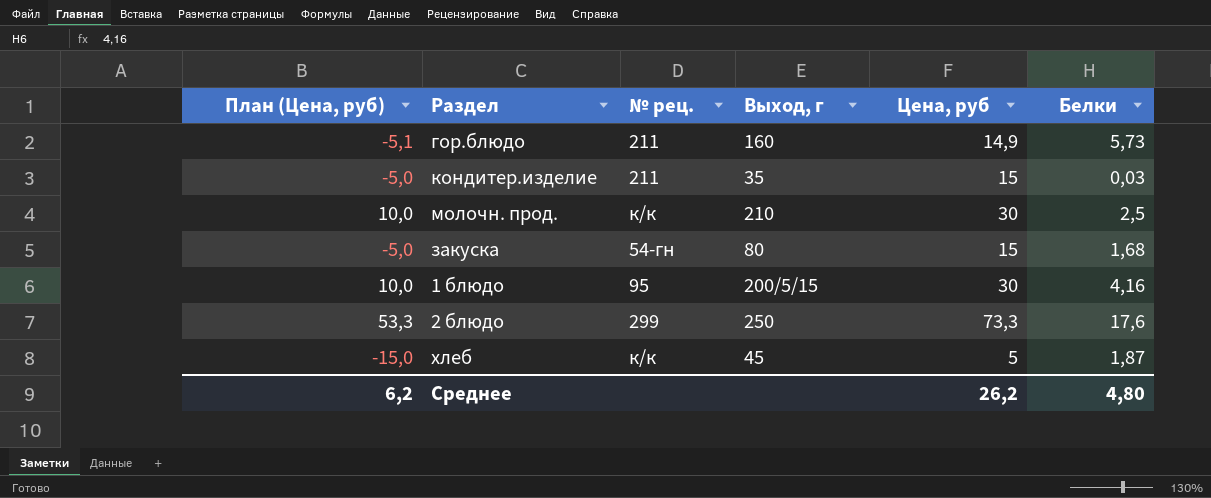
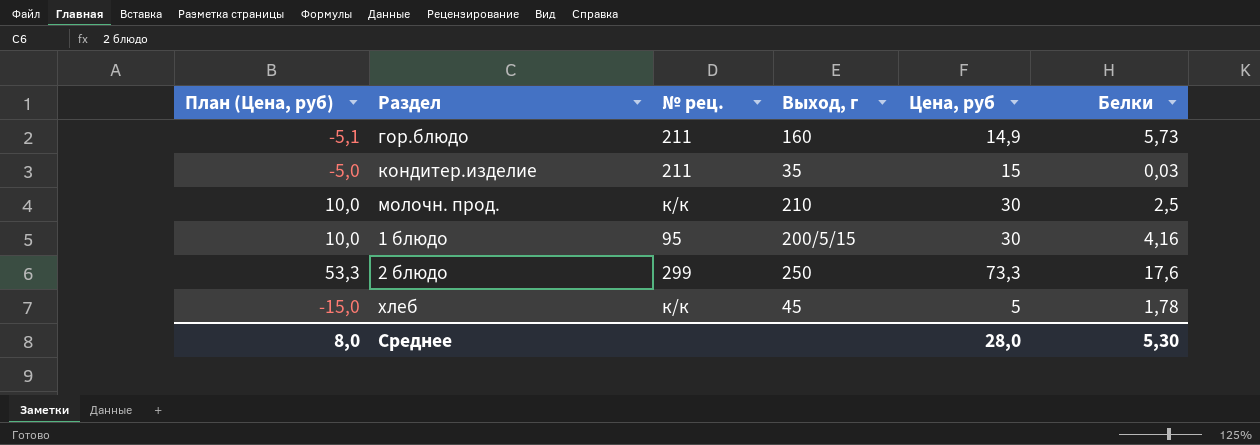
row закуска: -5,0 | 54-гн | 80 | 15 | 1,68 -> none
хлеб | Белки: 1,87 -> 1,78
Среднее | План (Цена, руб): 6,2 -> 8,0
Среднее | Цена, руб: 26,2 -> 28,0
Среднее | Белки: 4,80 -> 5,30

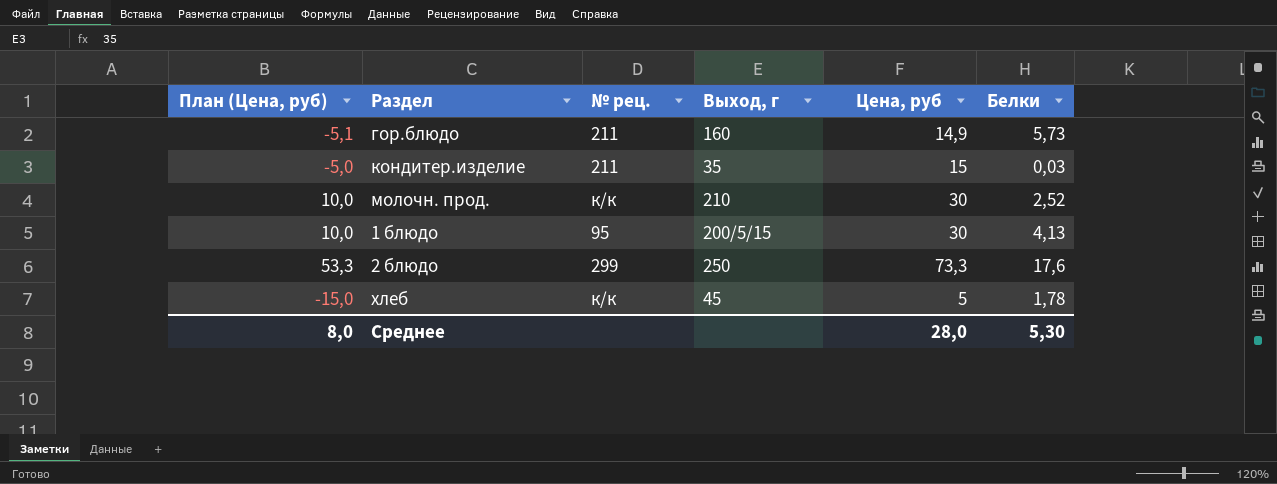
молочн. прод. | Белки: 2,5 -> 2,52
1 блюдо | Белки: 4,16 -> 4,13

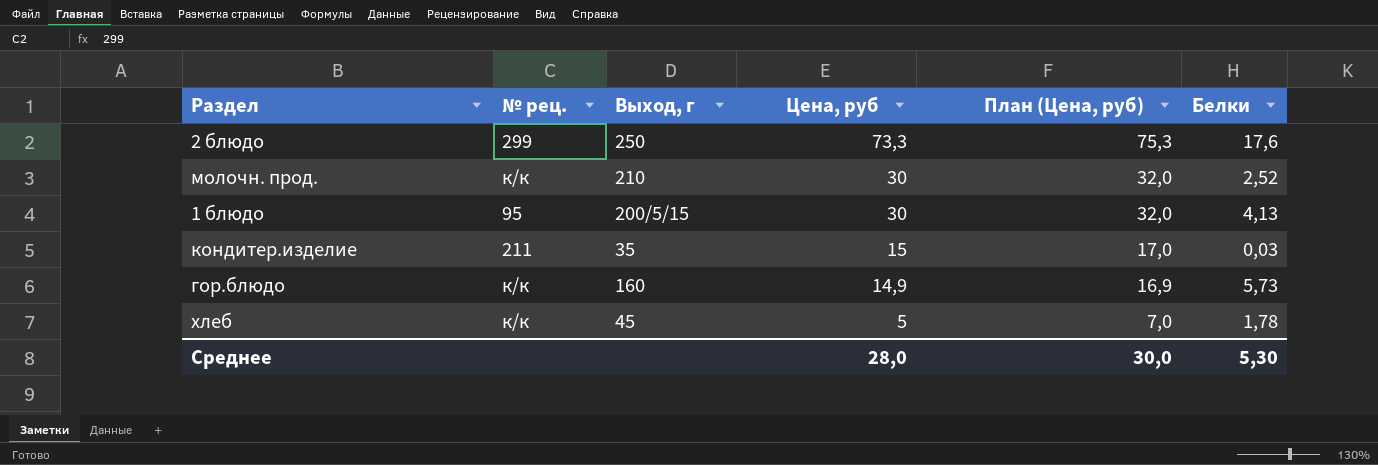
row order: none -> Цена, руб descending
column План (Цена, руб) | formula: [Цена, руб] - 20 -> [Цена, руб] + 2
column План (Цена, руб) | position: 1 -> 5
гор.блюдо | № рец.: 211 -> к/к
Среднее | План (Цена, руб): 8,0 -> 30,0

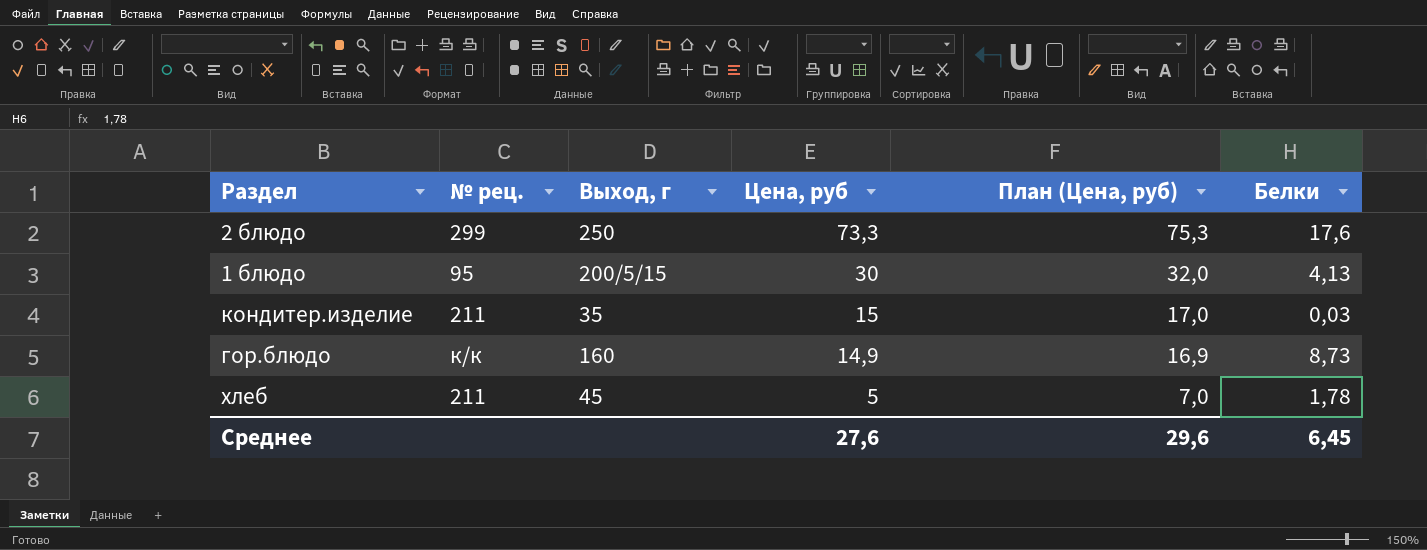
row молочн. прод.: к/к | 210 | 30 | 32,0 | 2,52 -> none
гор.блюдо | Белки: 5,73 -> 8,73
хлеб | № рец.: к/к -> 211
Среднее | Цена, руб: 28,0 -> 27,6
Среднее | План (Цена, руб): 30,0 -> 29,6
Среднее | Белки: 5,30 -> 6,45

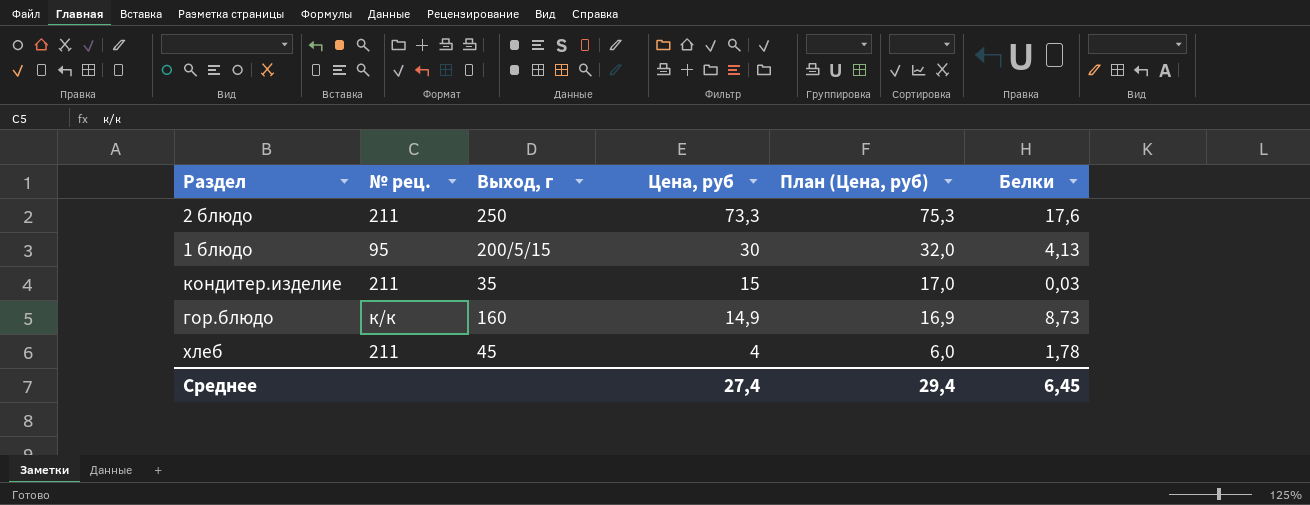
2 блюдо | № рец.: 299 -> 211
хлеб | Цена, руб: 5 -> 4
хлеб | План (Цена, руб): 7,0 -> 6,0
Среднее | Цена, руб: 27,6 -> 27,4
Среднее | План (Цена, руб): 29,6 -> 29,4

